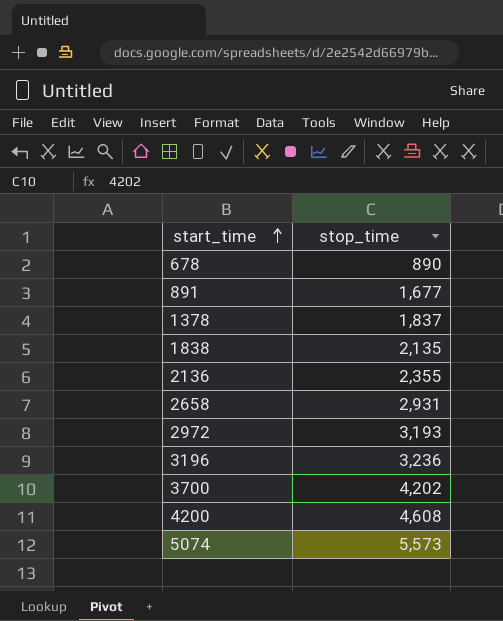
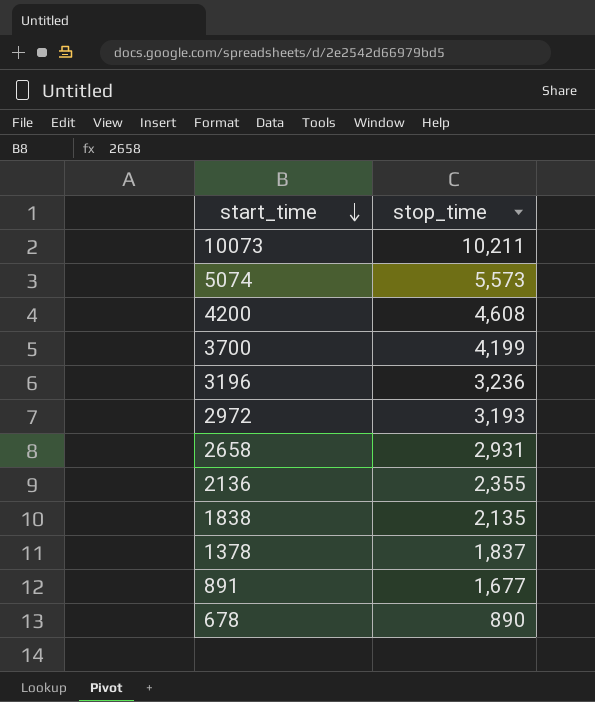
row order: start_time ascending -> start_time descending
row 10073: none -> 10,211
3700 | stop_time: 4,202 -> 4,199

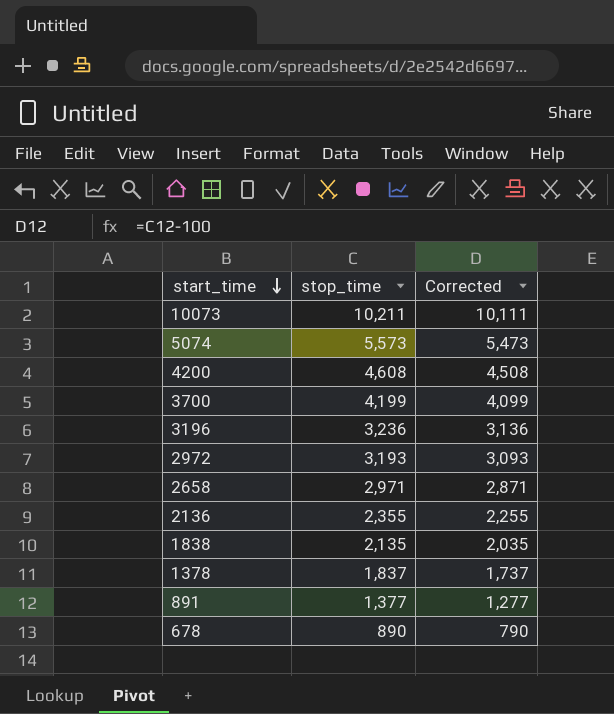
column Corrected | formula: none -> [stop_time] - 100
2658 | stop_time: 2,931 -> 2,971
891 | stop_time: 1,677 -> 1,377

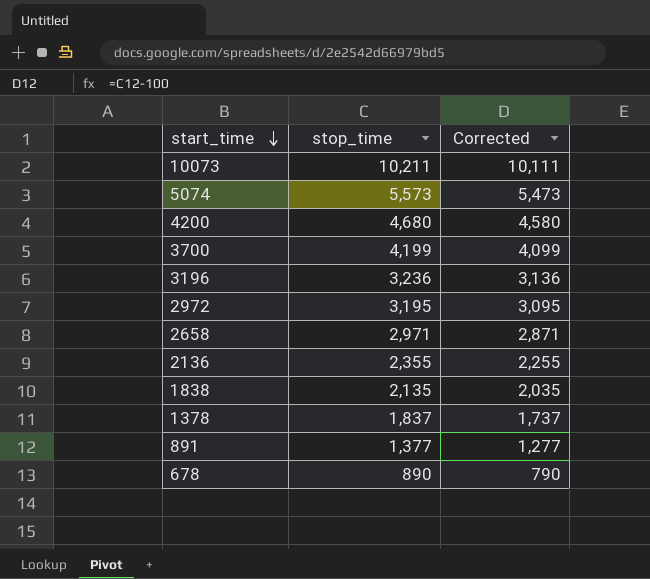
4200 | stop_time: 4,608 -> 4,680
4200 | Corrected: 4,508 -> 4,580
2972 | stop_time: 3,193 -> 3,195
2972 | Corrected: 3,093 -> 3,095

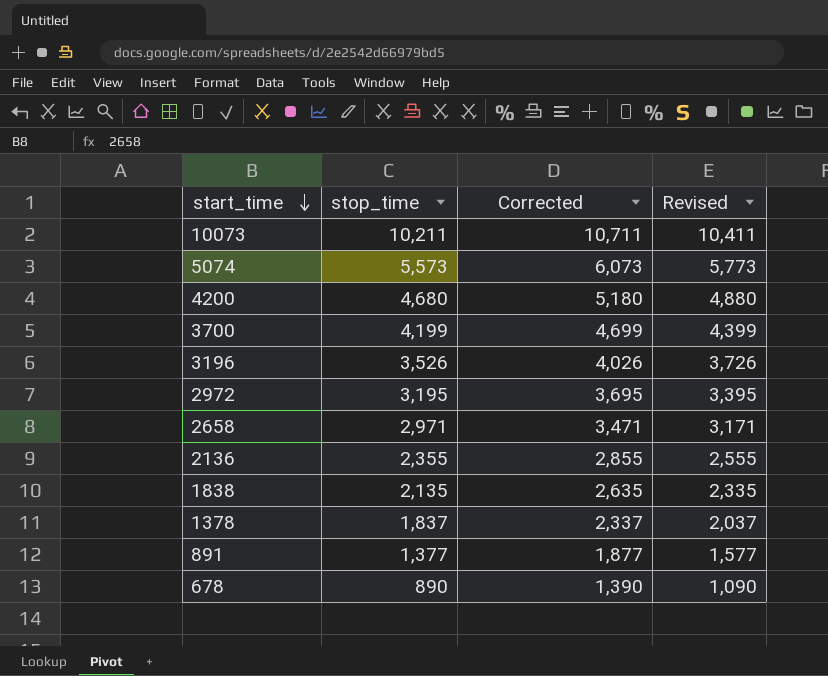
column Corrected | formula: [stop_time] - 100 -> [stop_time] + 500
column Revised | formula: none -> [stop_time] + 200
3196 | stop_time: 3,236 -> 3,526

